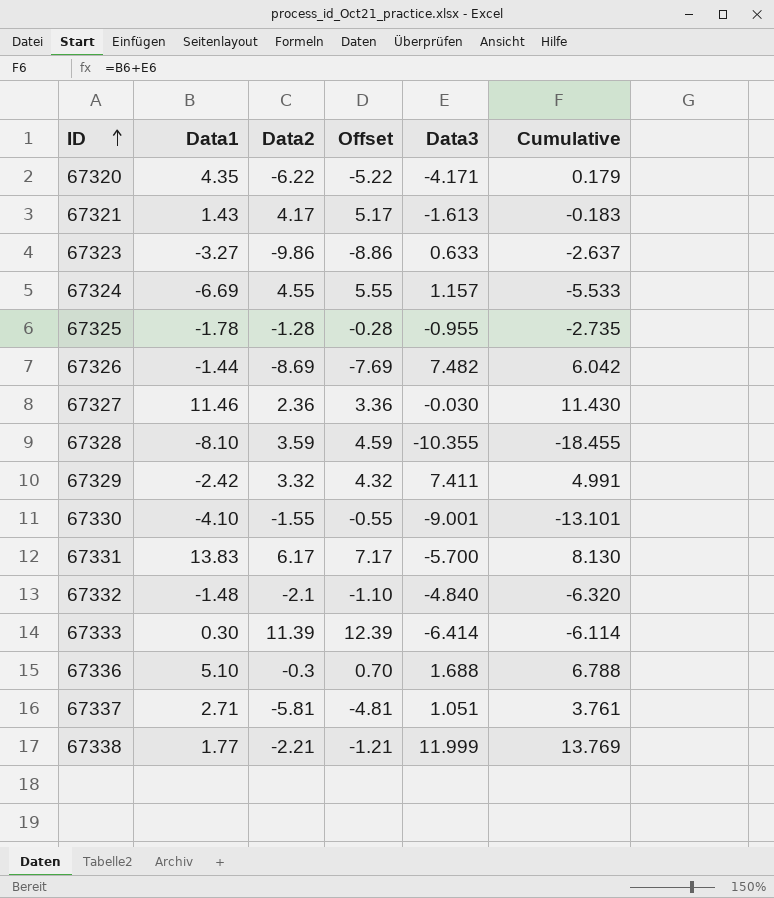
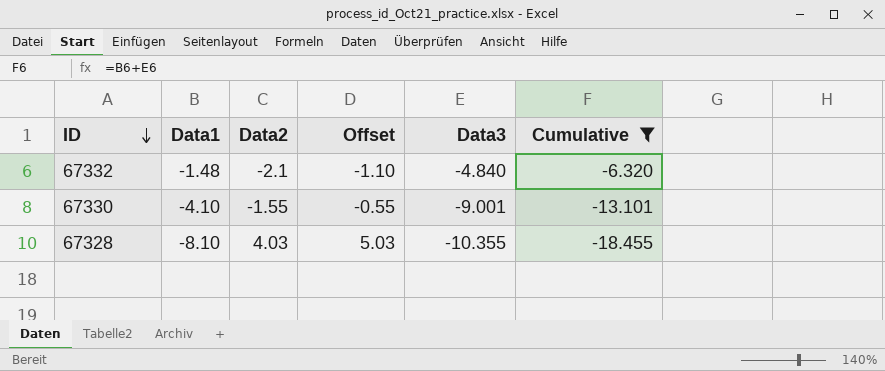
filter: none -> Cumulative <= -6.320
row order: ID ascending -> ID descending
67328 | Data2: 3.59 -> 4.03
67328 | Offset: 4.59 -> 5.03

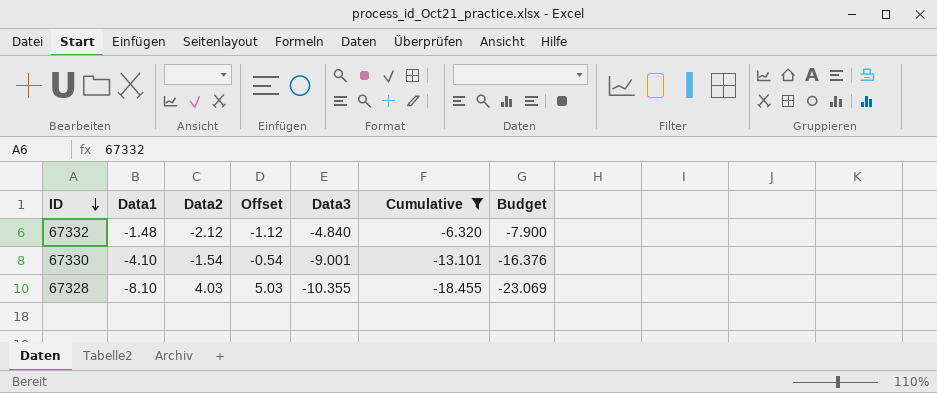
column Budget | formula: none -> [Cumulative] * 1.25
67332 | Data2: -2.1 -> -2.12
67332 | Offset: -1.10 -> -1.12
67330 | Data2: -1.55 -> -1.54
67330 | Offset: -0.55 -> -0.54

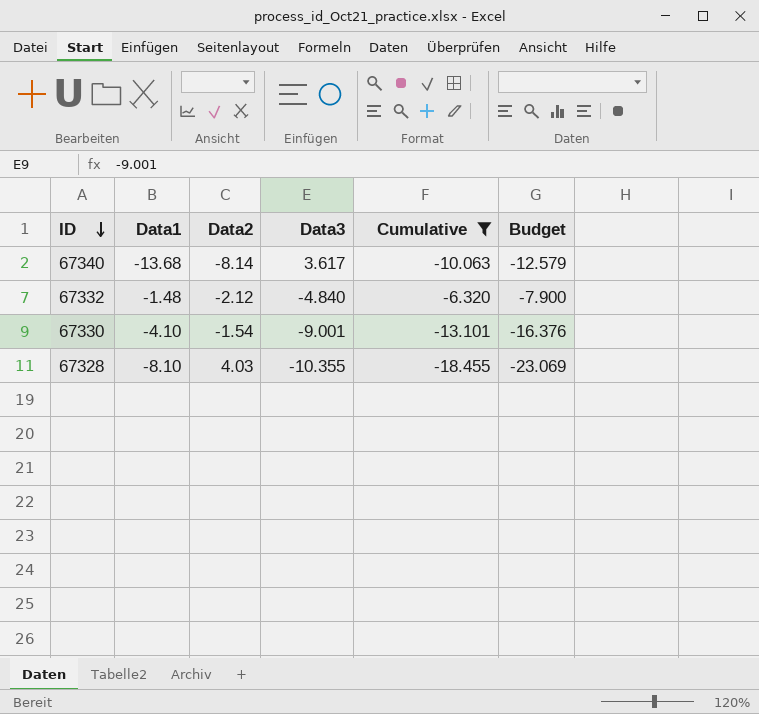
column Offset | formula: [Data2] + 1 -> none
row 67340: none -> -13.68 | -8.14 | 3.617 | -10.063 | -12.579

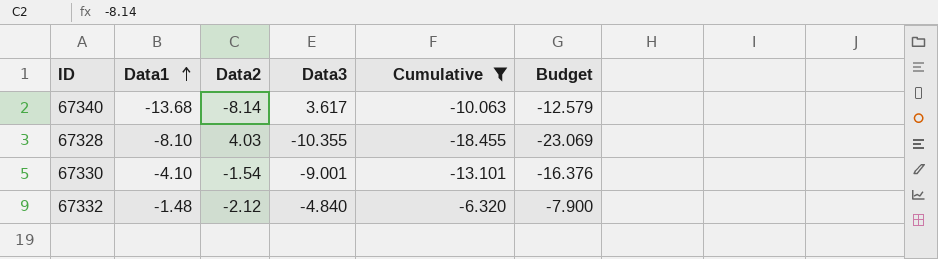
row order: ID descending -> Data1 ascending

